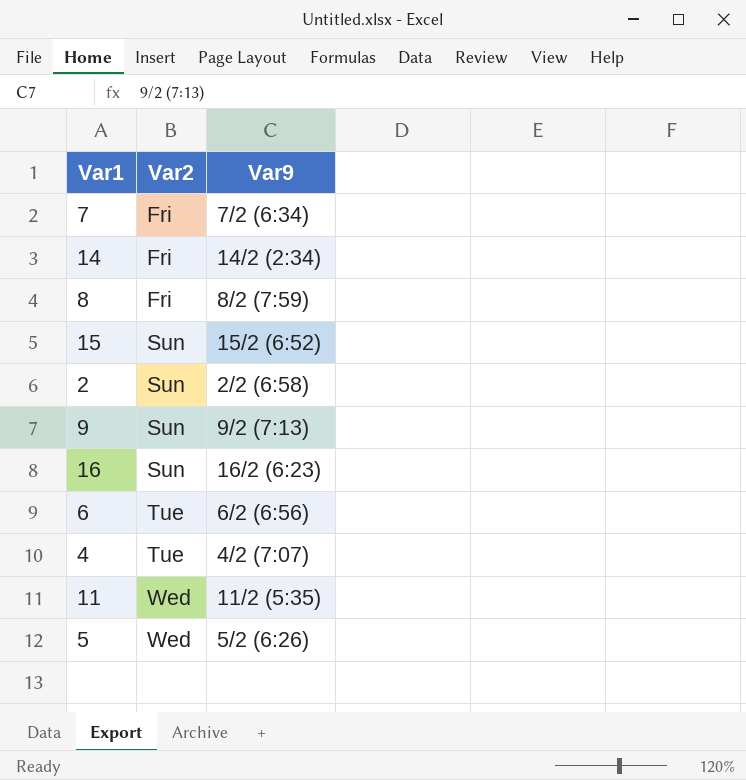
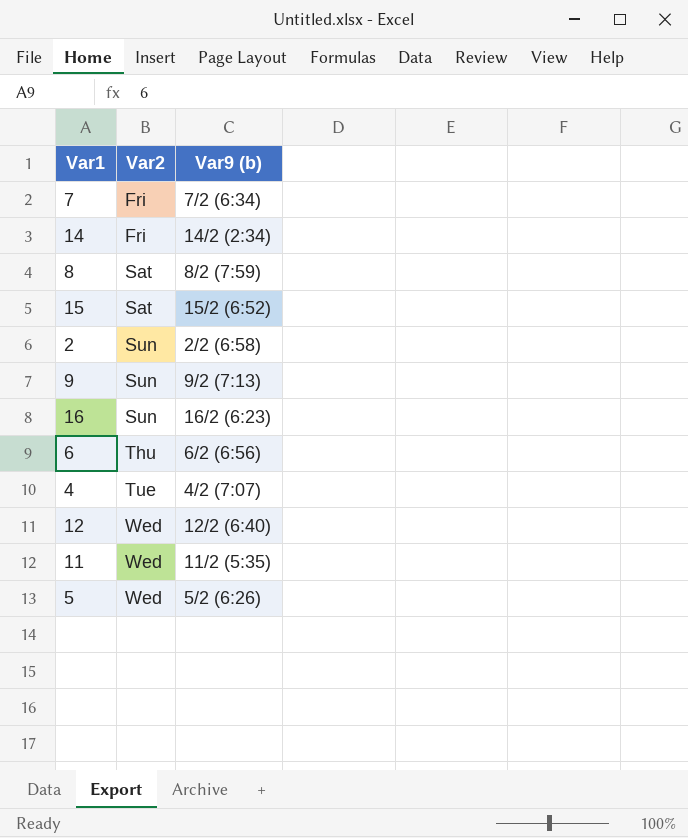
column name: Var9 -> Var9 (b)
8 | Var2: Fri -> Sat
15 | Var2: Sun -> Sat
6 | Var2: Tue -> Thu
row 12: none -> Wed | 12/2 (6:40)

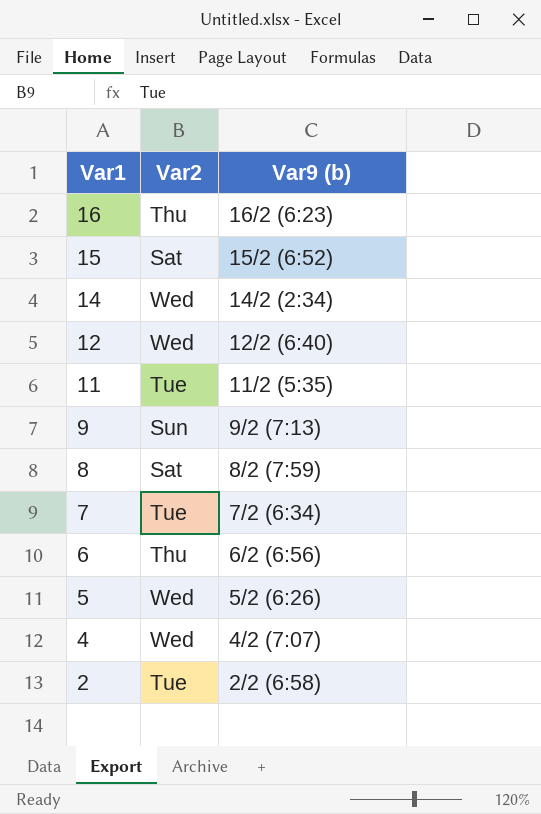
row order: Var2 ascending -> Var1 descending
16 | Var2: Sun -> Thu
14 | Var2: Fri -> Wed
11 | Var2: Wed -> Tue
7 | Var2: Fri -> Tue
4 | Var2: Tue -> Wed
2 | Var2: Sun -> Tue

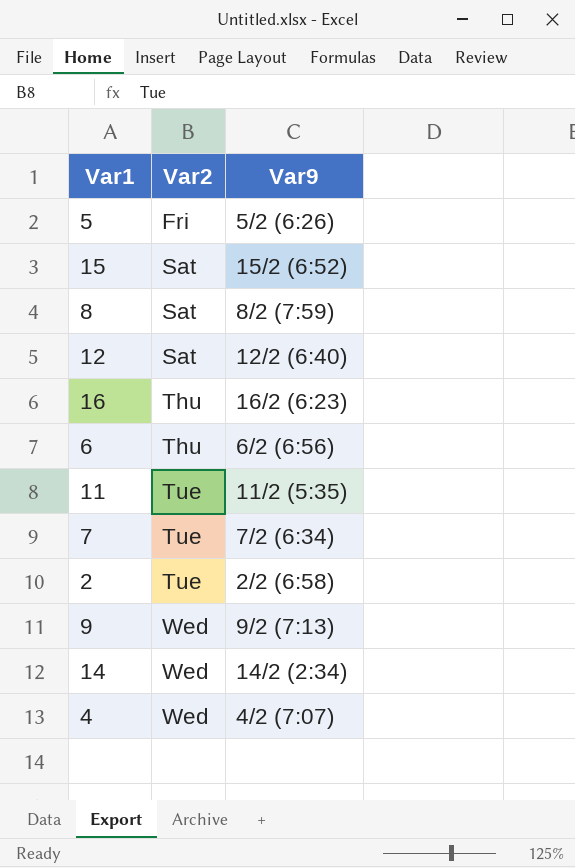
row order: Var1 descending -> Var2 ascending
column name: Var9 (b) -> Var9
5 | Var2: Wed -> Fri
12 | Var2: Wed -> Sat
9 | Var2: Sun -> Wed

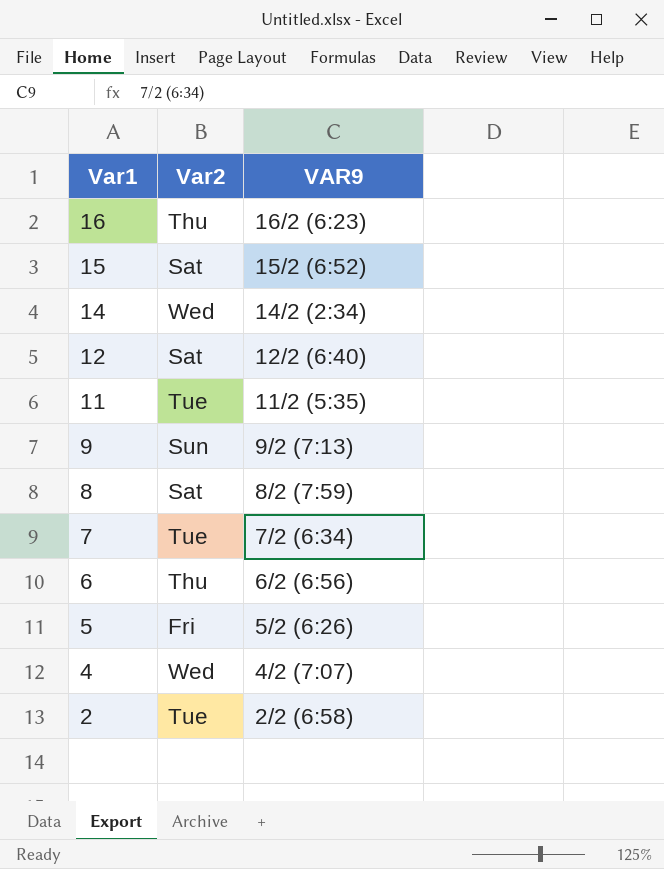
row order: Var2 ascending -> Var1 descending
column name: Var9 -> VAR9
9 | Var2: Wed -> Sun

